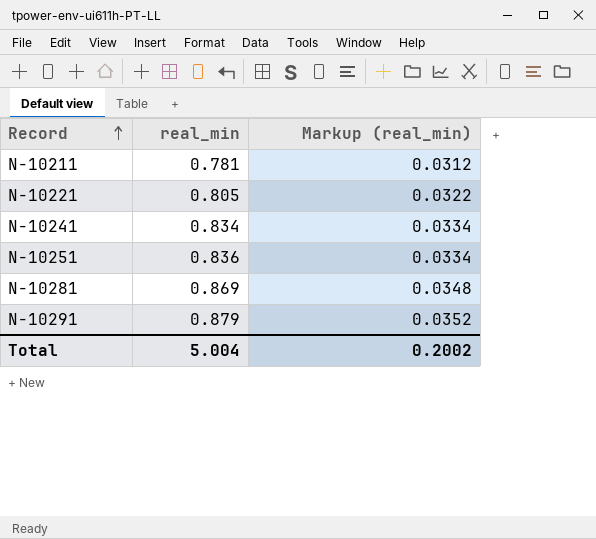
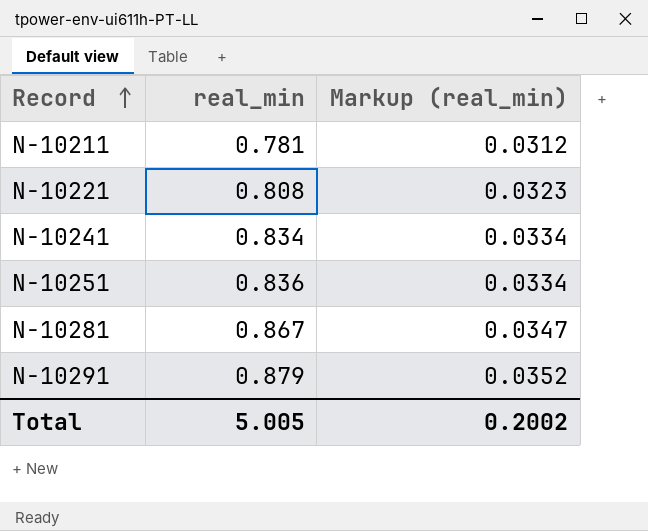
N-10221 | real_min: 0.805 -> 0.808
N-10221 | Markup (real_min): 0.0322 -> 0.0323
N-10281 | real_min: 0.869 -> 0.867
N-10281 | Markup (real_min): 0.0348 -> 0.0347
Total | real_min: 5.004 -> 5.005

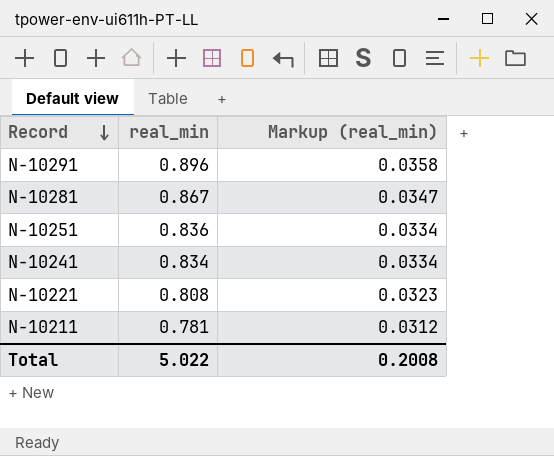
row order: Record ascending -> Record descending
N-10291 | real_min: 0.879 -> 0.896
N-10291 | Markup (real_min): 0.0352 -> 0.0358
Total | real_min: 5.005 -> 5.022
Total | Markup (real_min): 0.2002 -> 0.2008

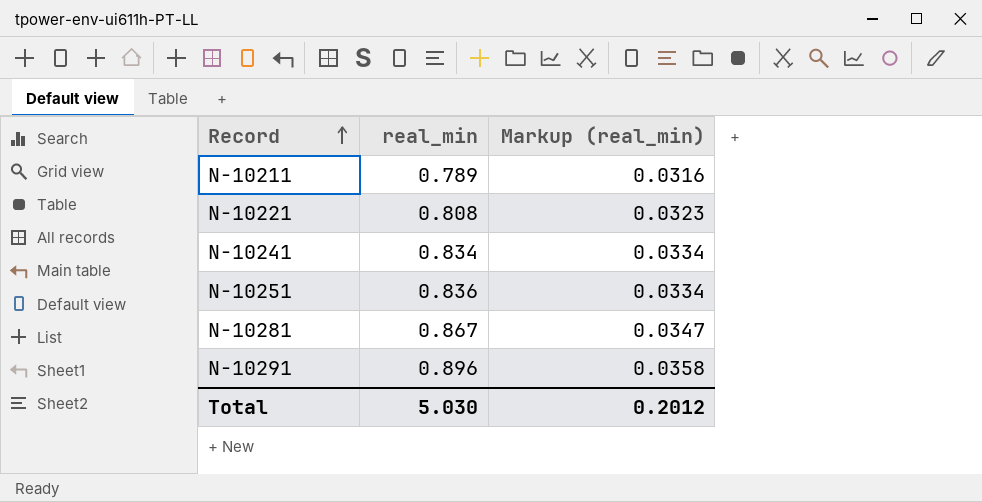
row order: Record descending -> Record ascending
N-10211 | real_min: 0.781 -> 0.789
N-10211 | Markup (real_min): 0.0312 -> 0.0316
Total | real_min: 5.022 -> 5.030
Total | Markup (real_min): 0.2008 -> 0.2012

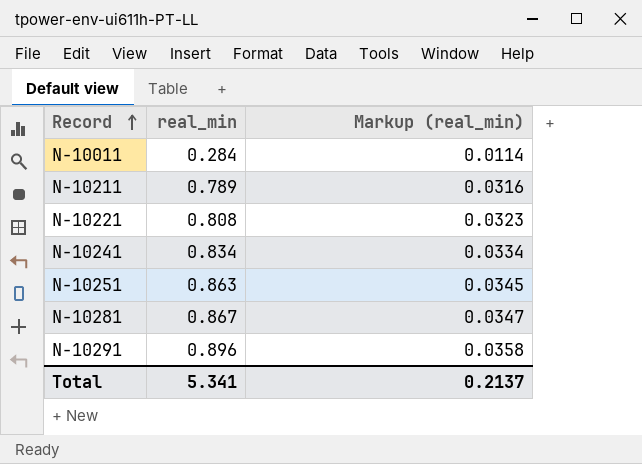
row N-10011: none -> 0.284 | 0.0114
N-10251 | real_min: 0.836 -> 0.863
N-10251 | Markup (real_min): 0.0334 -> 0.0345
Total | real_min: 5.030 -> 5.341
Total | Markup (real_min): 0.2012 -> 0.2137

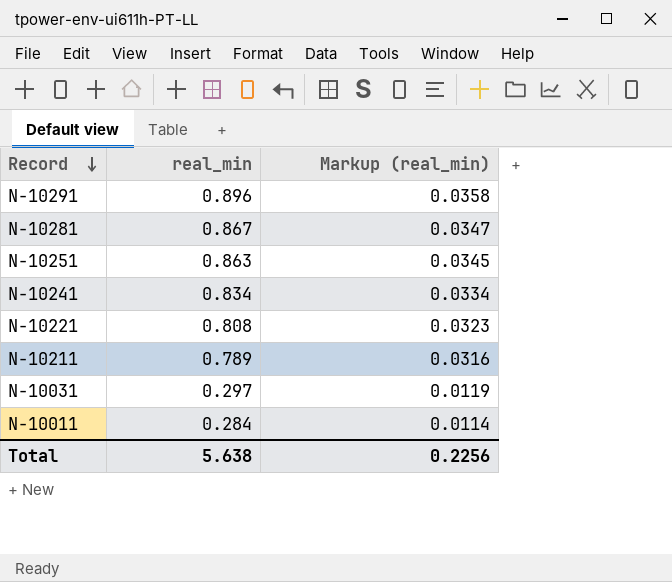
row order: Record ascending -> Record descending
row N-10031: none -> 0.297 | 0.0119
Total | real_min: 5.341 -> 5.638
Total | Markup (real_min): 0.2137 -> 0.2256

